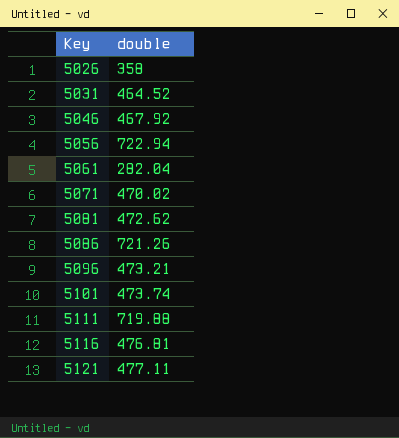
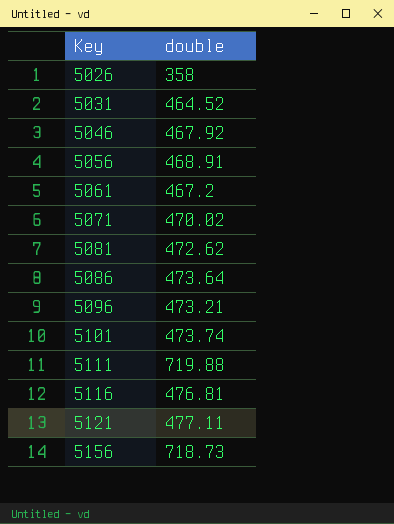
5056 | double: 722.94 -> 468.91
5061 | double: 282.04 -> 467.2
5086 | double: 721.26 -> 473.64
row 5156: none -> 718.73

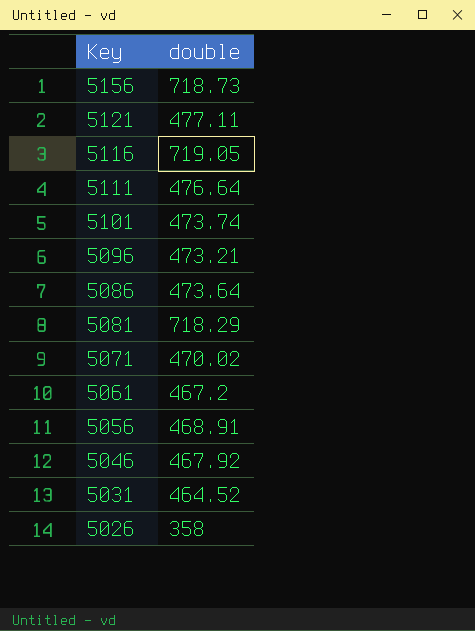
row order: Key ascending -> Key descending
5116 | double: 476.81 -> 719.05
5111 | double: 719.88 -> 476.64
5081 | double: 472.62 -> 718.29

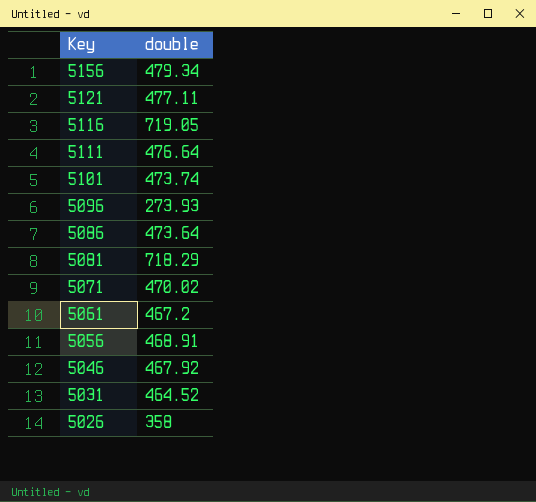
5156 | double: 718.73 -> 479.34
5096 | double: 473.21 -> 273.93

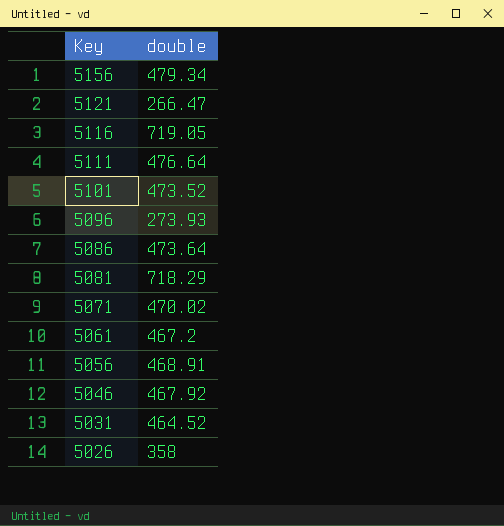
5121 | double: 477.11 -> 266.47
5101 | double: 473.74 -> 473.52

